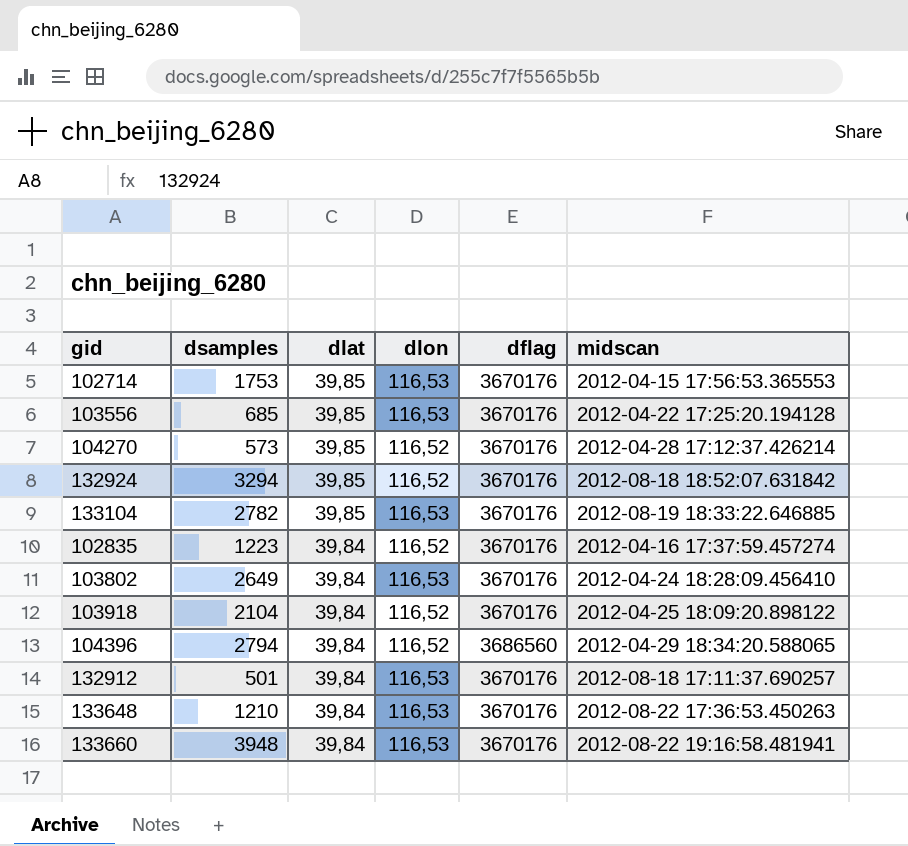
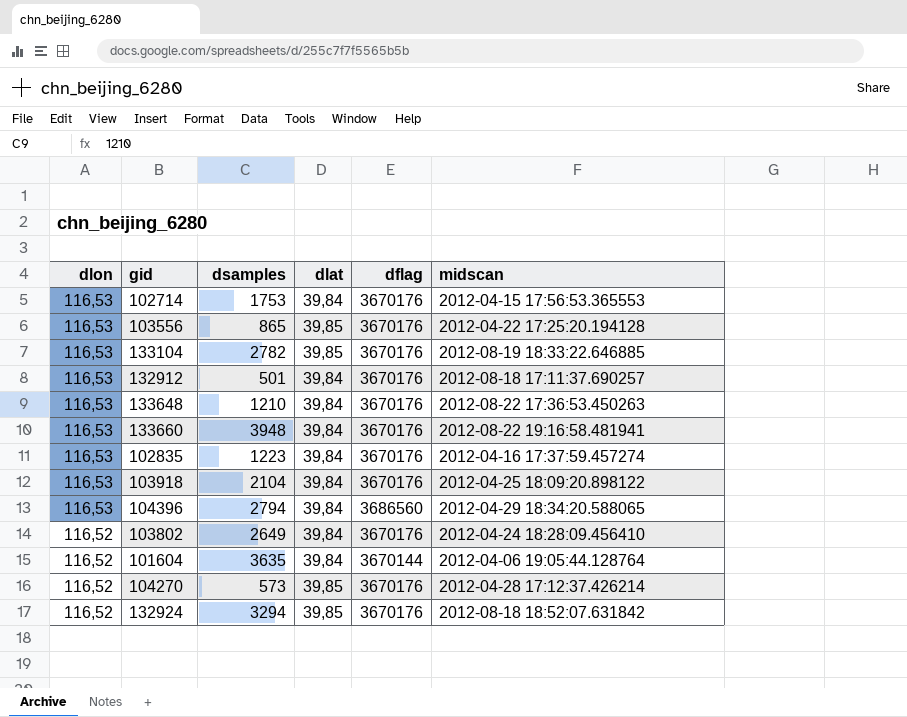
row order: dlat descending -> dlon descending
column dlon | position: 4 -> 1
102714 | dlat: 39,85 -> 39,84
103556 | dsamples: 685 -> 865
102835 | dlon: 116,52 -> 116,53
103918 | dlon: 116,52 -> 116,53
104396 | dlon: 116,52 -> 116,53
103802 | dlon: 116,53 -> 116,52
row 101604: none -> 116,52 | 3635 | 39,84 | 3670144 | 2012-04-06 19:05:44.128764

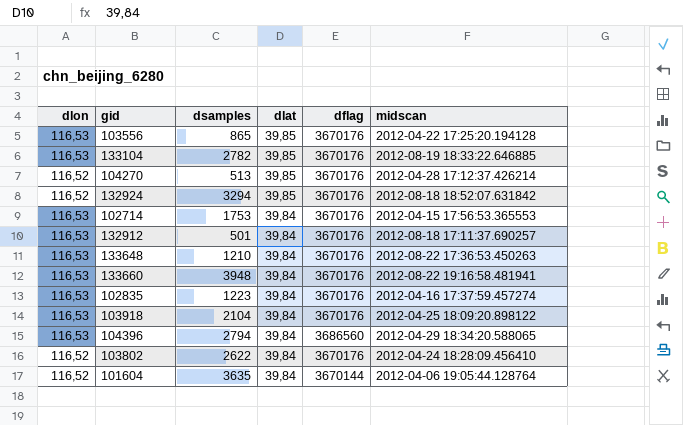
row order: dlon descending -> dlat descending
104270 | dsamples: 573 -> 513
103802 | dsamples: 2649 -> 2622

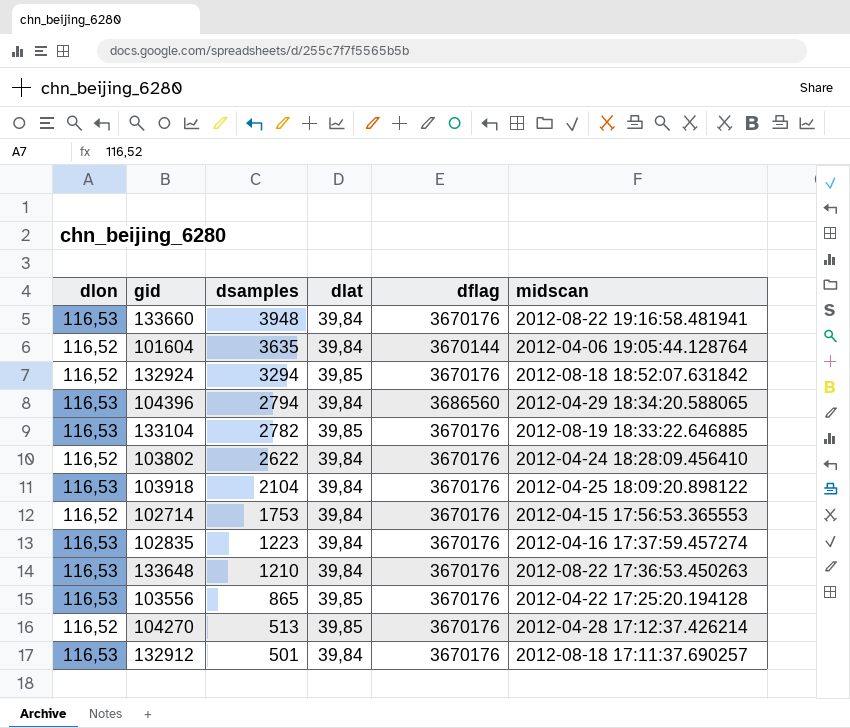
row order: dlat descending -> dsamples descending
102714 | dlon: 116,53 -> 116,52

